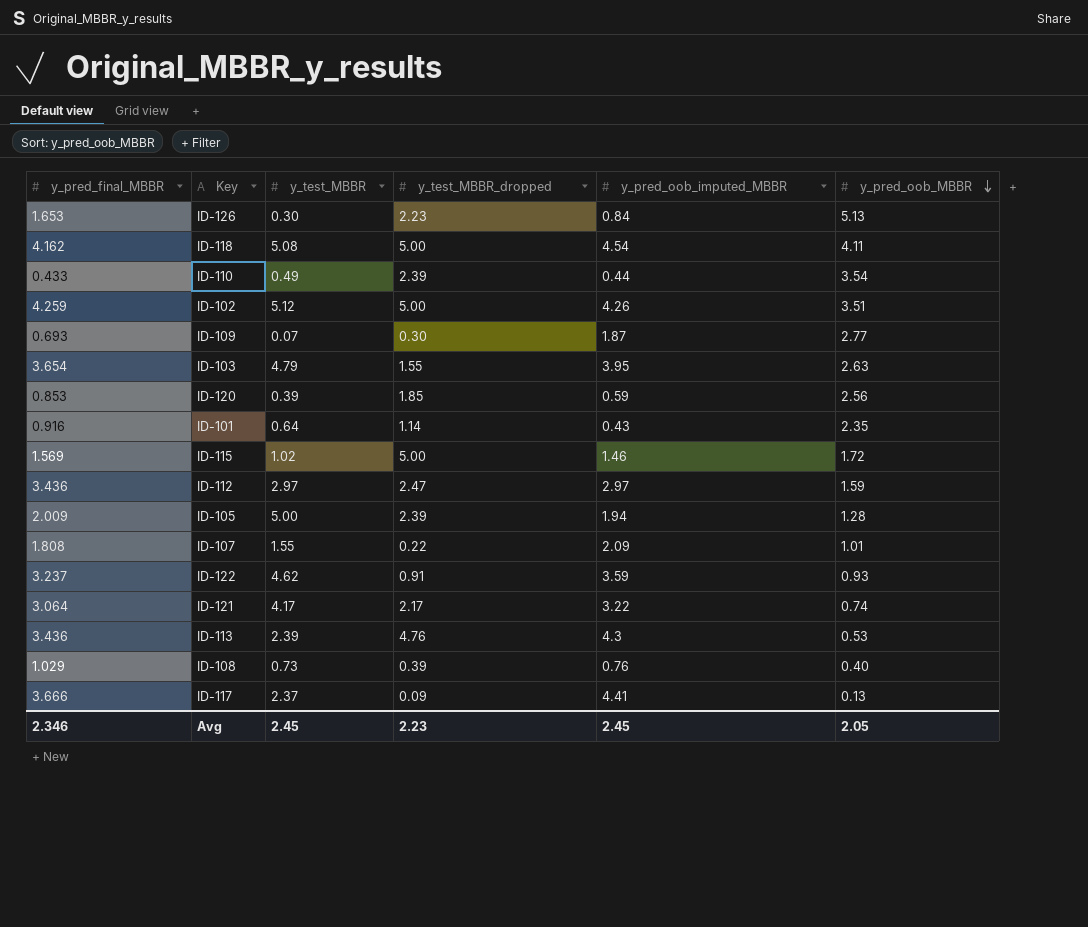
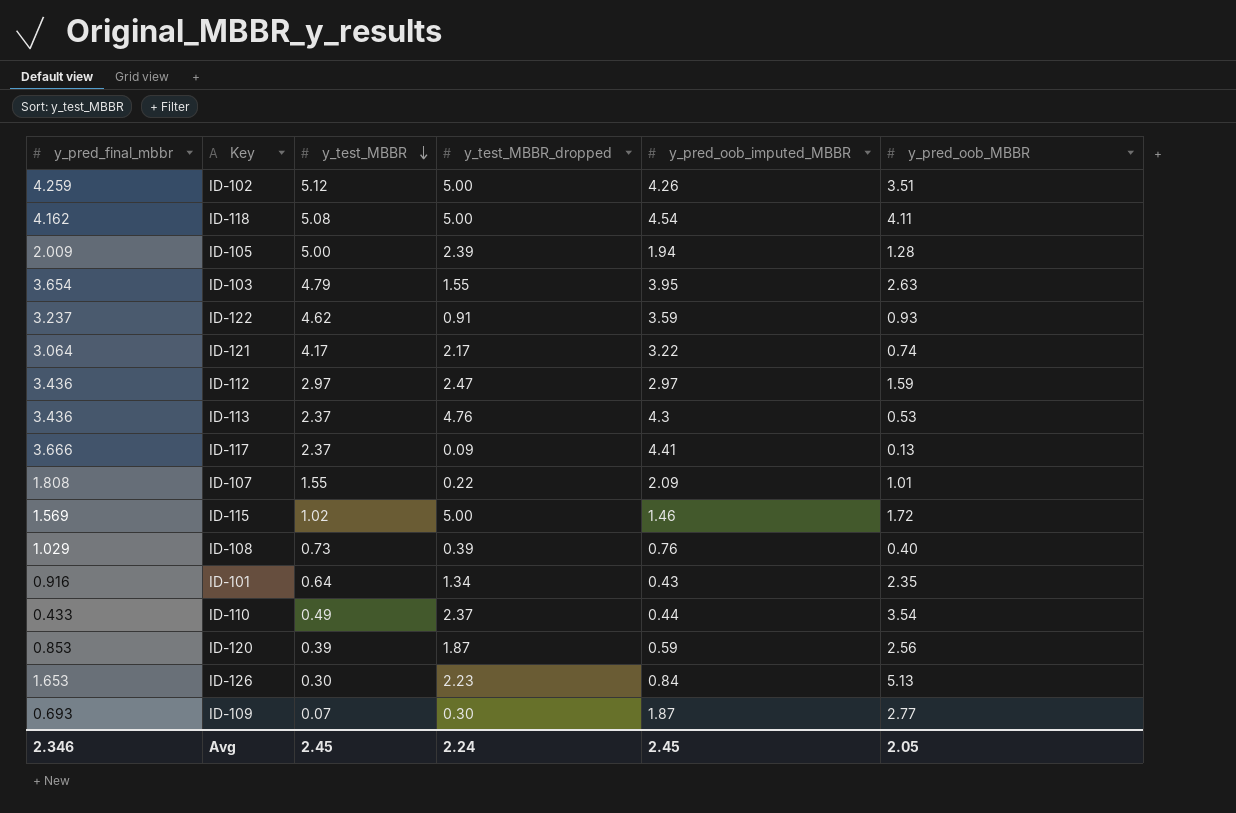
row order: y_pred_oob_MBBR descending -> y_test_MBBR descending
column name: y_pred_final_MBBR -> y_pred_final_mbbr
ID-113 | y_test_MBBR: 2.39 -> 2.37
ID-101 | y_test_MBBR_dropped: 1.14 -> 1.34
ID-110 | y_test_MBBR_dropped: 2.39 -> 2.37
ID-120 | y_test_MBBR_dropped: 1.85 -> 1.87
Avg | y_test_MBBR_dropped: 2.23 -> 2.24

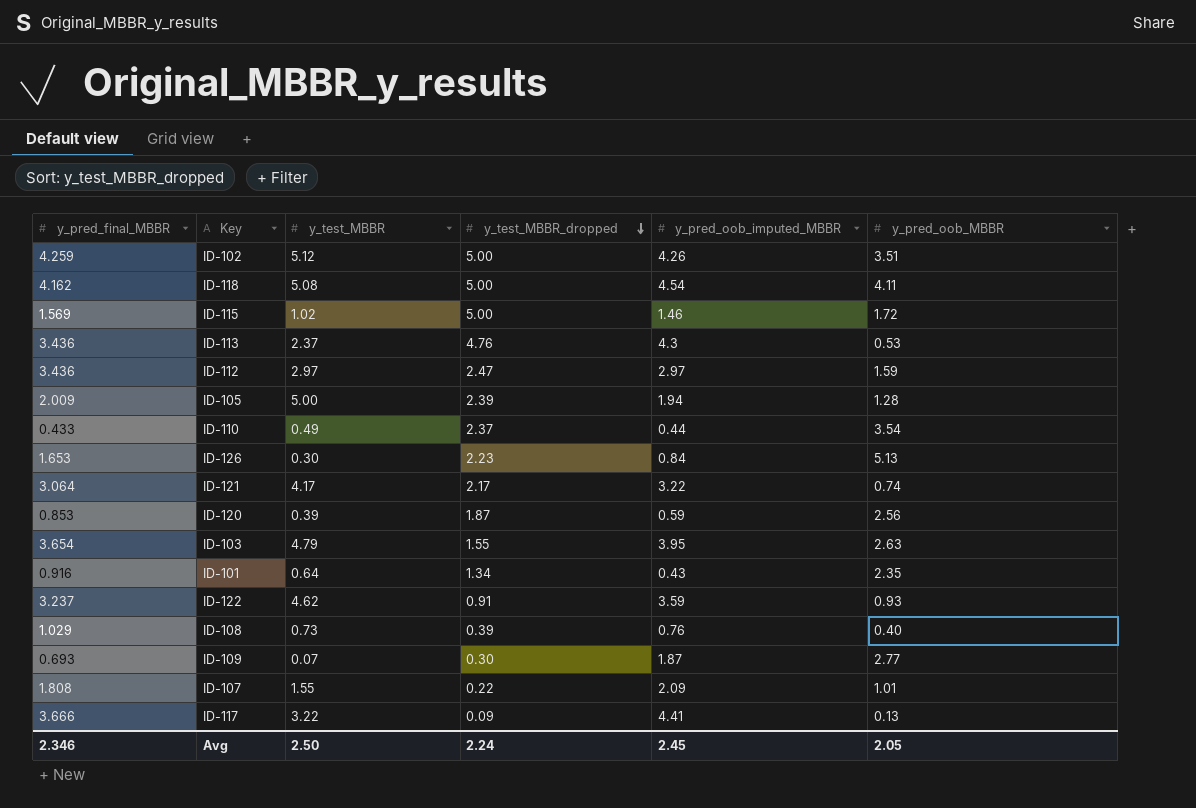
row order: y_test_MBBR descending -> y_test_MBBR_dropped descending
column name: y_pred_final_mbbr -> y_pred_final_MBBR
ID-117 | y_test_MBBR: 2.37 -> 3.22
Avg | y_test_MBBR: 2.45 -> 2.50

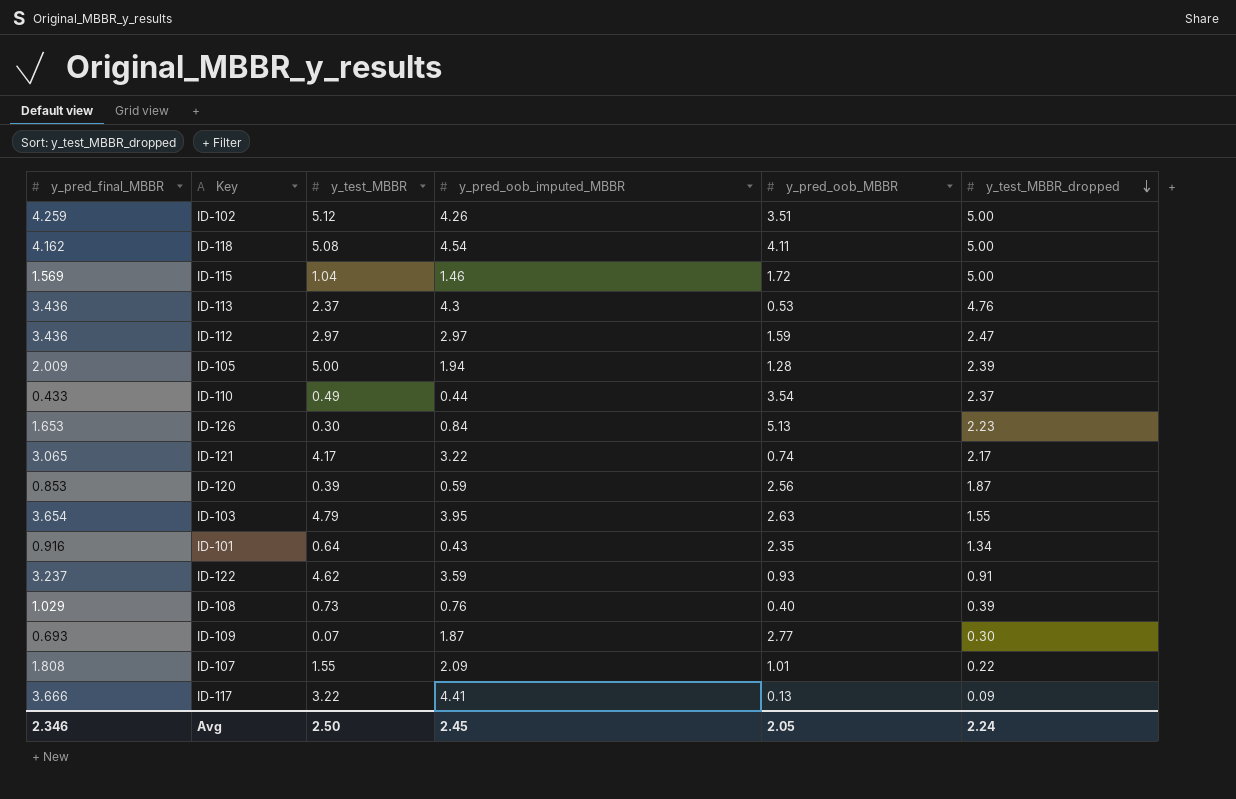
column y_test_MBBR_dropped | position: 4 -> 6
ID-115 | y_test_MBBR: 1.02 -> 1.04
ID-121 | y_pred_final_MBBR: 3.064 -> 3.065

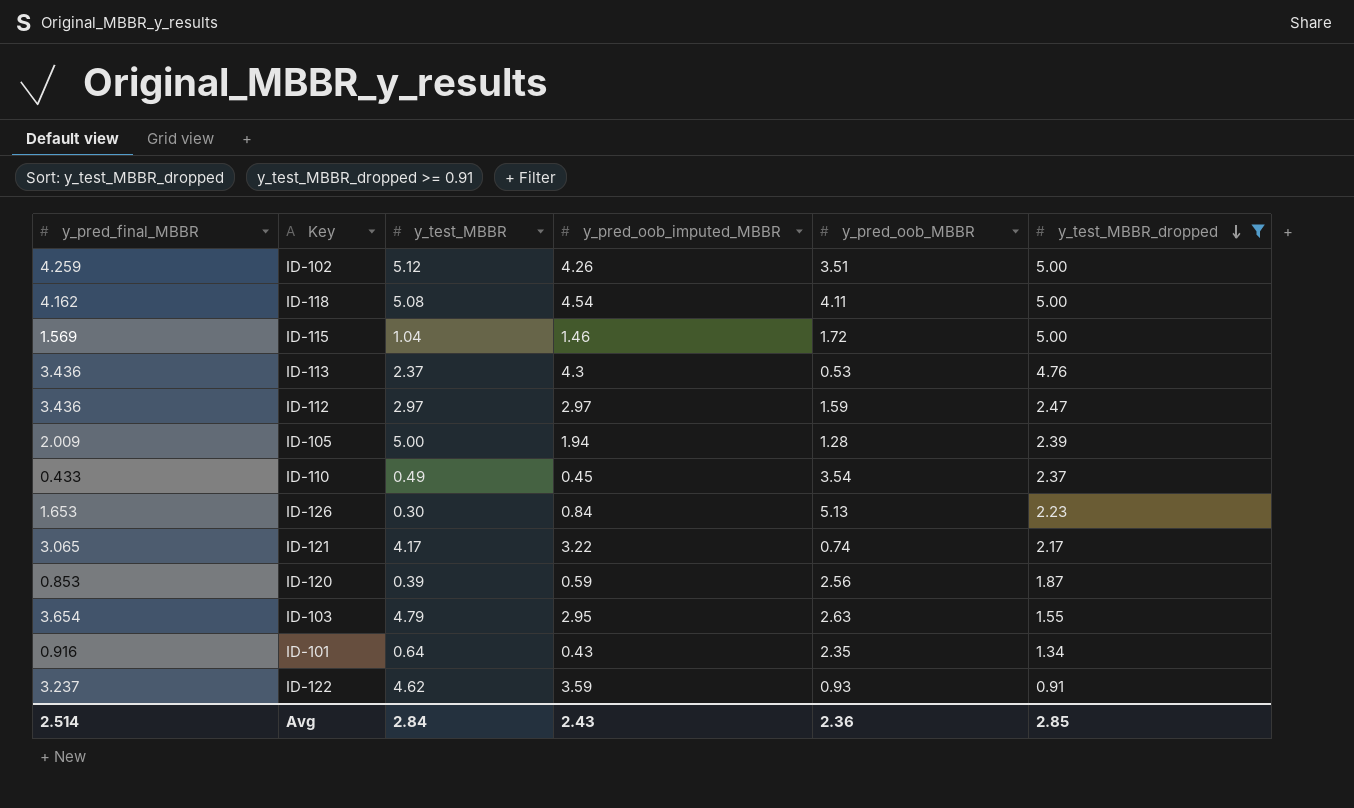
filter: none -> y_test_MBBR_dropped >= 0.91
ID-110 | y_pred_oob_imputed_MBBR: 0.44 -> 0.45
ID-103 | y_pred_oob_imputed_MBBR: 3.95 -> 2.95
Avg | y_pred_final_MBBR: 2.346 -> 2.514
Avg | y_test_MBBR: 2.50 -> 2.84
Avg | y_pred_oob_imputed_MBBR: 2.45 -> 2.43
Avg | y_pred_oob_MBBR: 2.05 -> 2.36
Avg | y_test_MBBR_dropped: 2.24 -> 2.85

